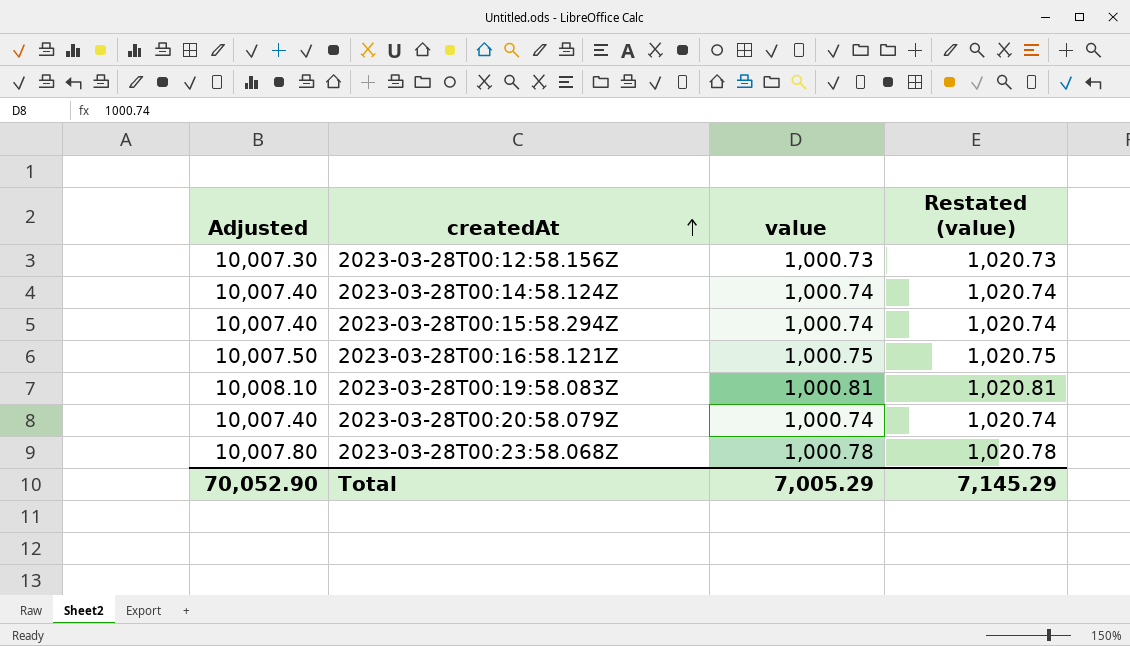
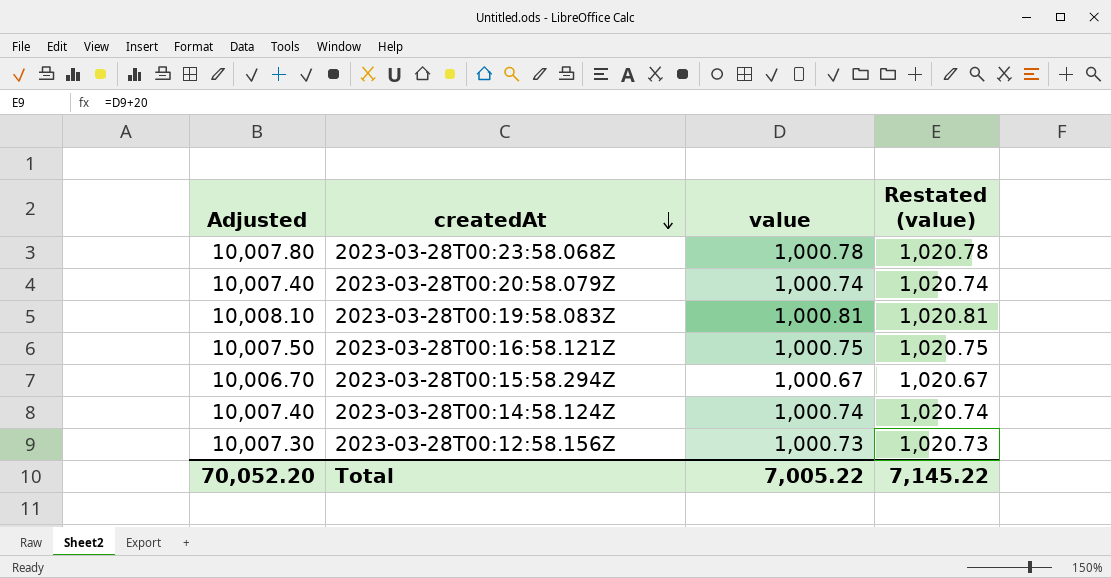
row order: createdAt ascending -> createdAt descending
2023-03-28T00:15:58.294Z | Adjusted: 10,007.40 -> 10,006.70
2023-03-28T00:15:58.294Z | value: 1,000.74 -> 1,000.67
2023-03-28T00:15:58.294Z | Restated (value): 1,020.74 -> 1,020.67
Total | Adjusted: 70,052.90 -> 70,052.20
Total | value: 7,005.29 -> 7,005.22
Total | Restated (value): 7,145.29 -> 7,145.22

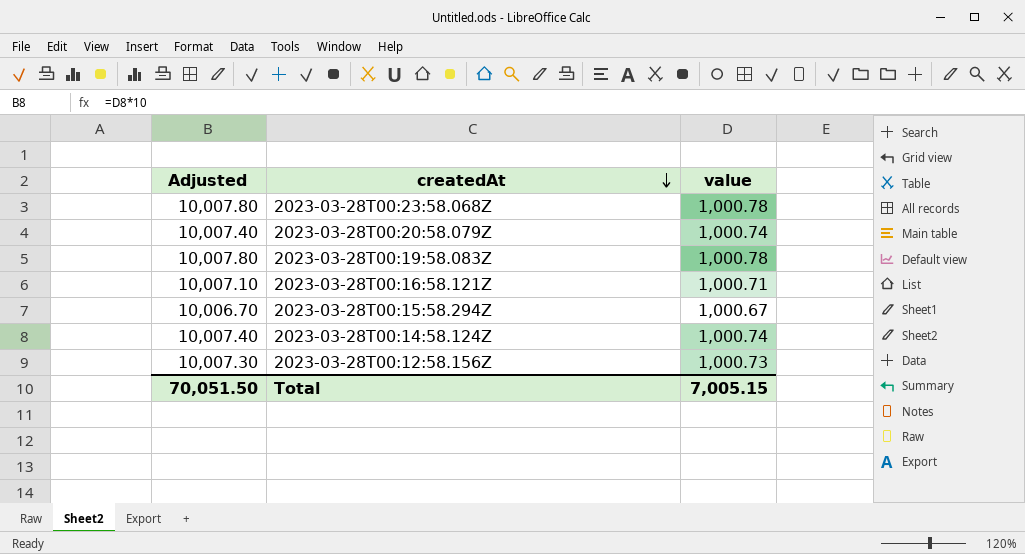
column Restated (value) | formula: [value] + 20 -> none
2023-03-28T00:19:58.083Z | Adjusted: 10,008.10 -> 10,007.80
2023-03-28T00:19:58.083Z | value: 1,000.81 -> 1,000.78
2023-03-28T00:16:58.121Z | Adjusted: 10,007.50 -> 10,007.10
2023-03-28T00:16:58.121Z | value: 1,000.75 -> 1,000.71
Total | Adjusted: 70,052.20 -> 70,051.50
Total | value: 7,005.22 -> 7,005.15

